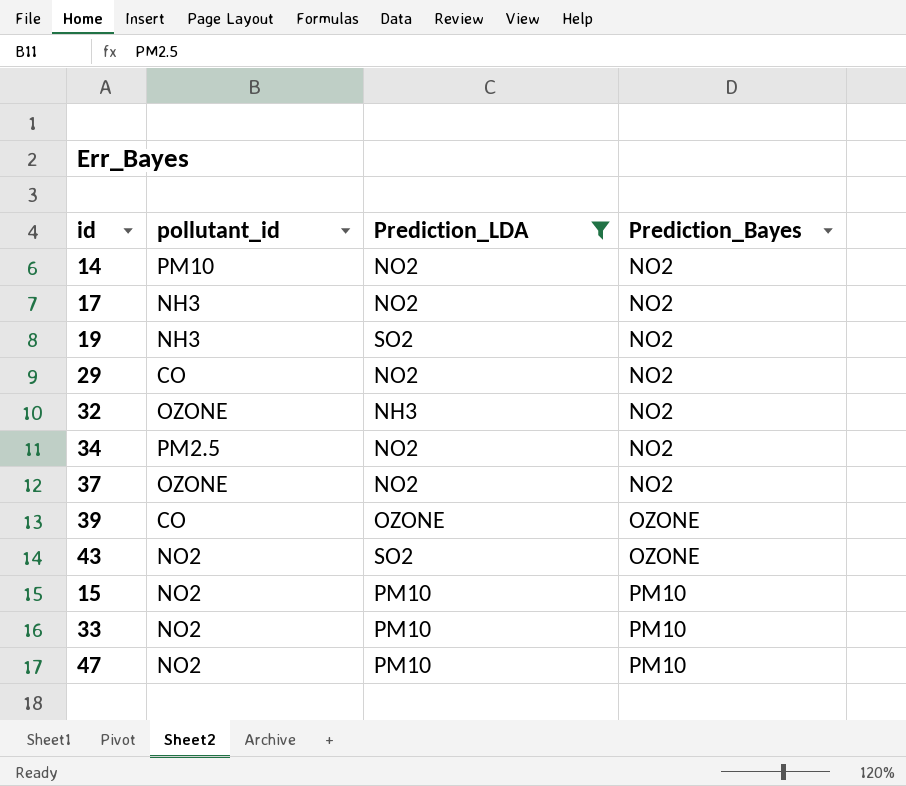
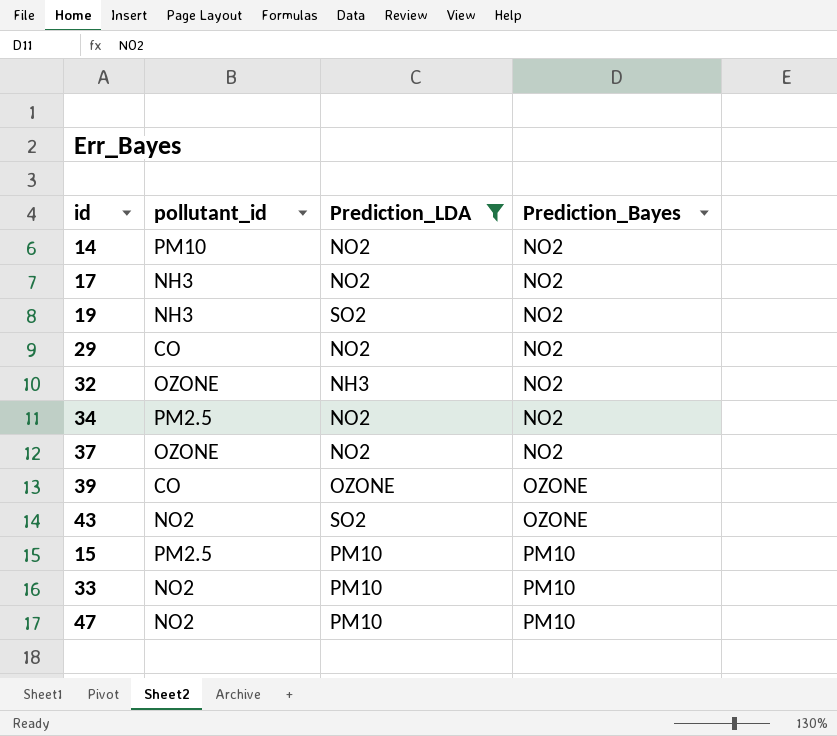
15 | pollutant_id: NO2 -> PM2.5

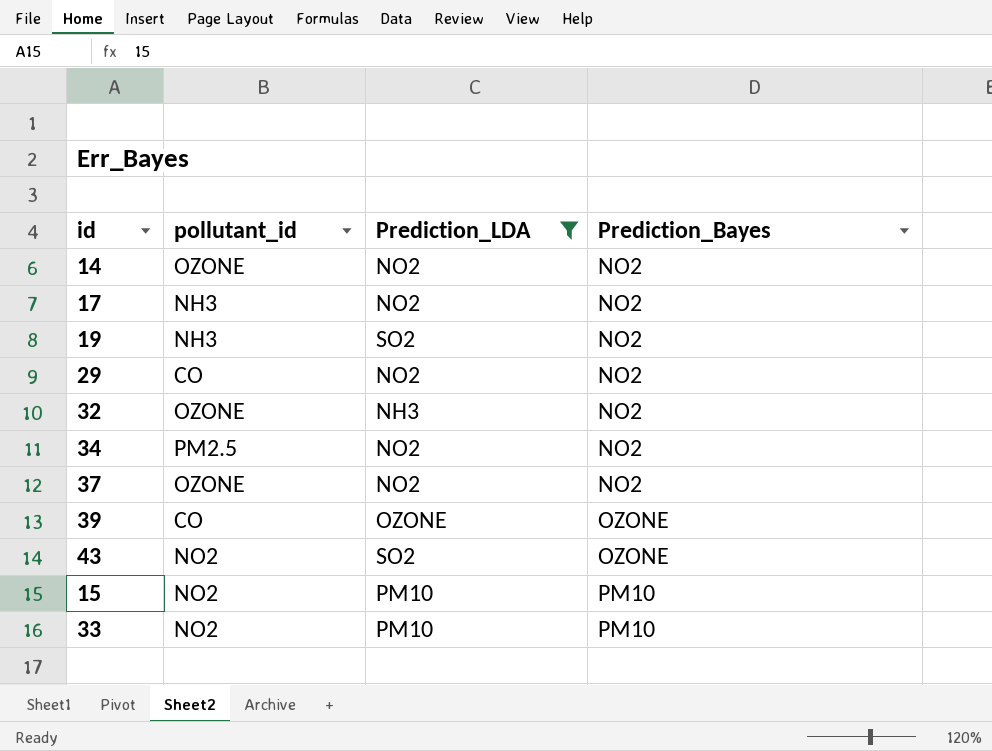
row 47: NO2 | PM10 | PM10 -> none
14 | pollutant_id: PM10 -> OZONE
15 | pollutant_id: PM2.5 -> NO2

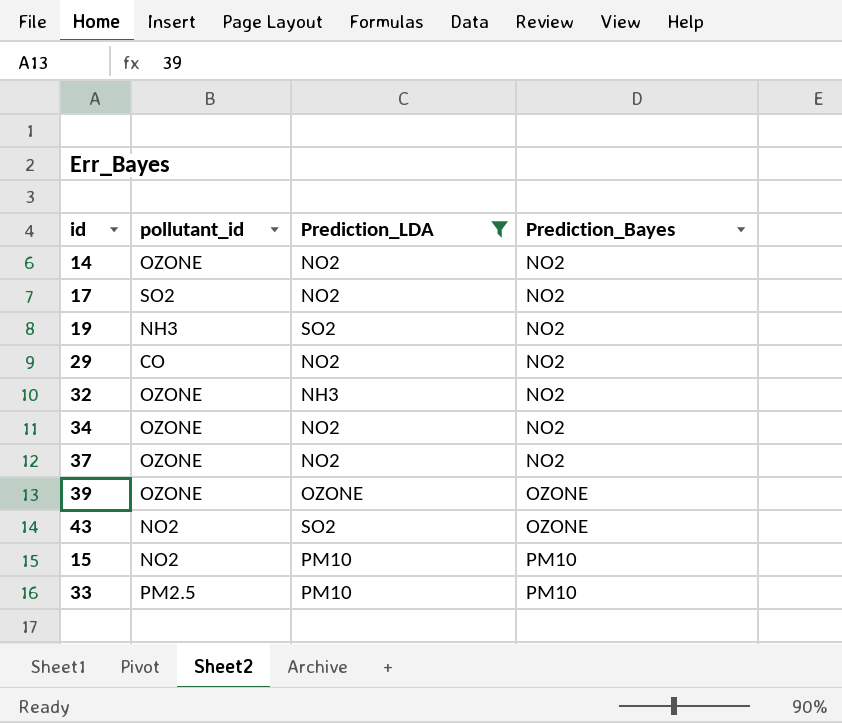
17 | pollutant_id: NH3 -> SO2
34 | pollutant_id: PM2.5 -> OZONE
39 | pollutant_id: CO -> OZONE
33 | pollutant_id: NO2 -> PM2.5

